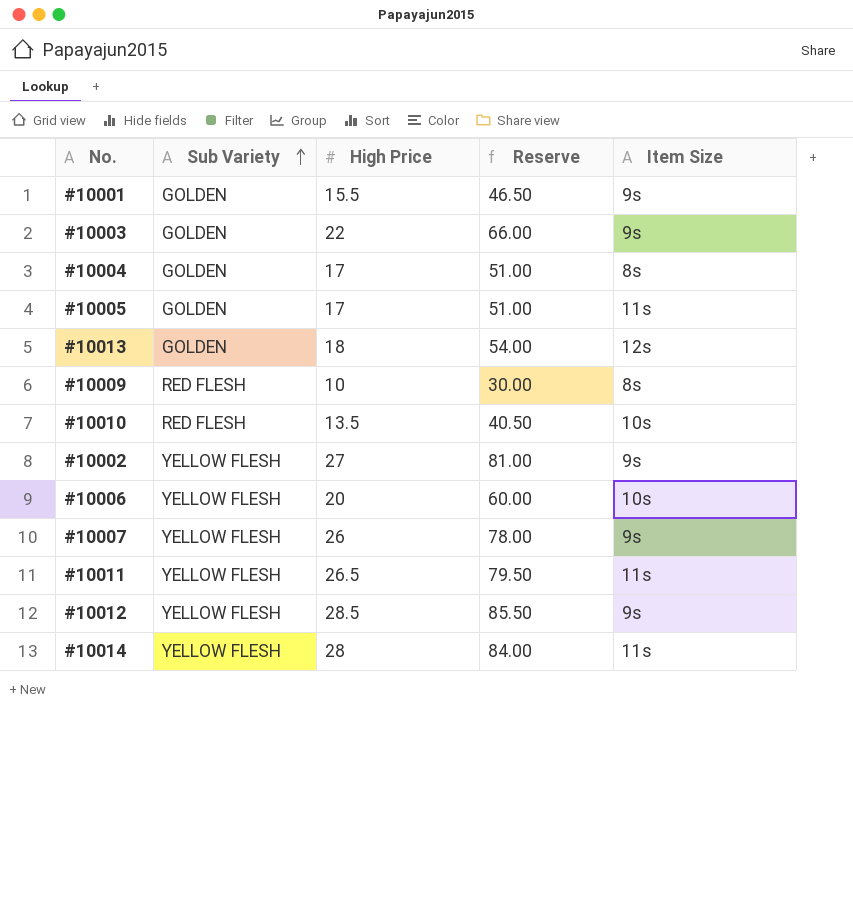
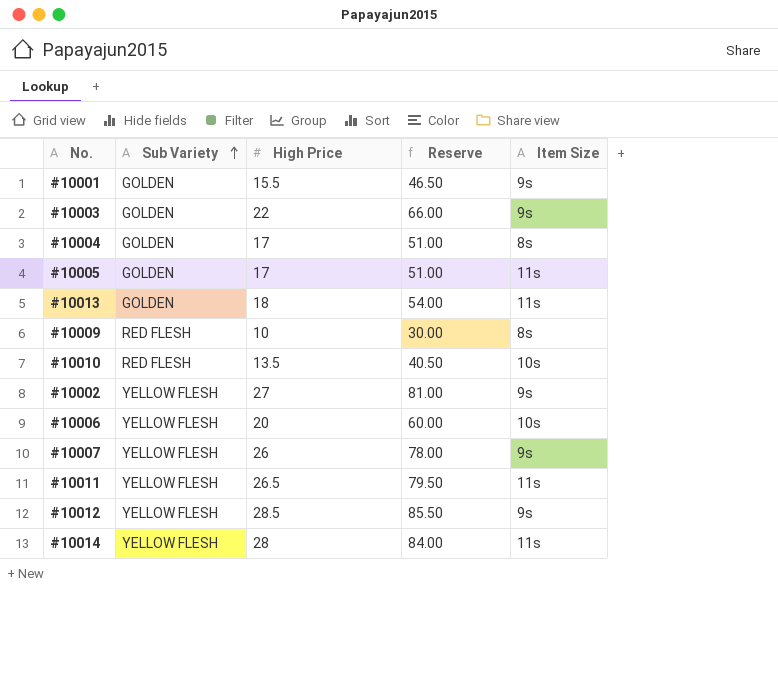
#10013 | Item Size: 12s -> 11s

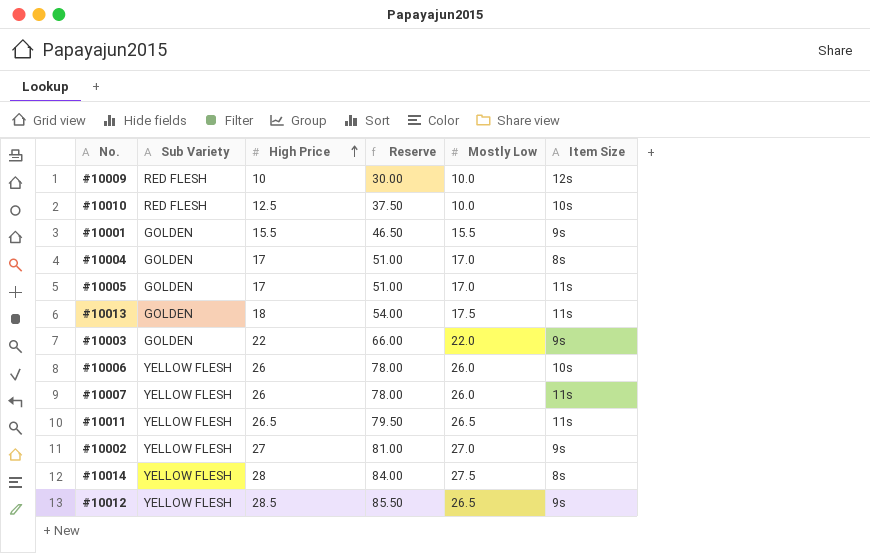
row order: Sub Variety ascending -> High Price ascending
column Mostly Low | position: none -> 5
#10009 | Item Size: 8s -> 12s
#10010 | High Price: 13.5 -> 12.5
#10010 | Reserve: 40.50 -> 37.50
#10006 | High Price: 20 -> 26
#10006 | Reserve: 60.00 -> 78.00
#10007 | Item Size: 9s -> 11s
#10014 | Item Size: 11s -> 8s

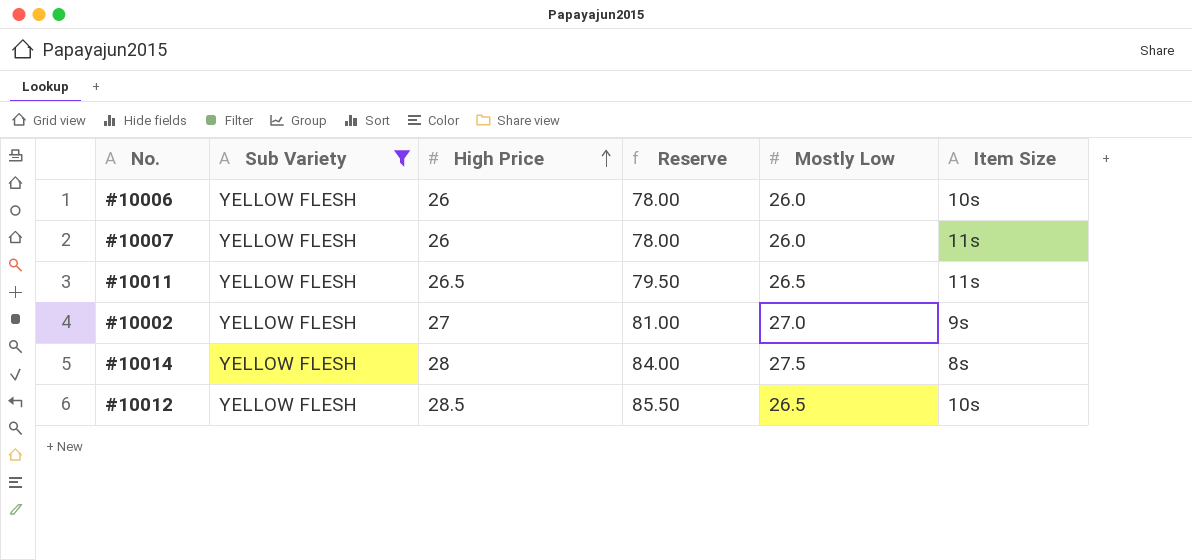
filter: none -> Sub Variety = YELLOW FLESH
#10012 | Item Size: 9s -> 10s

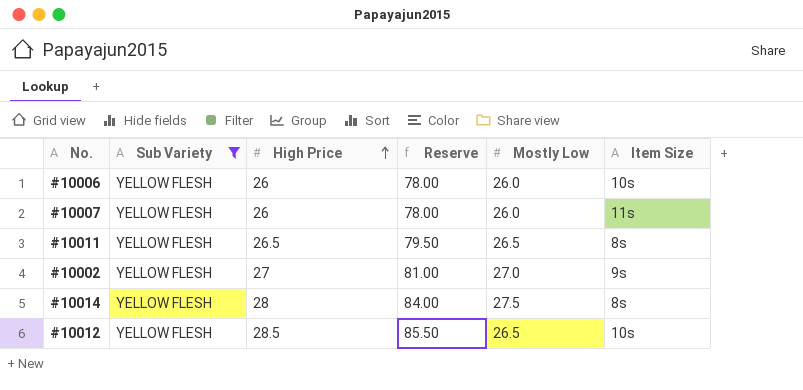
#10011 | Item Size: 11s -> 8s

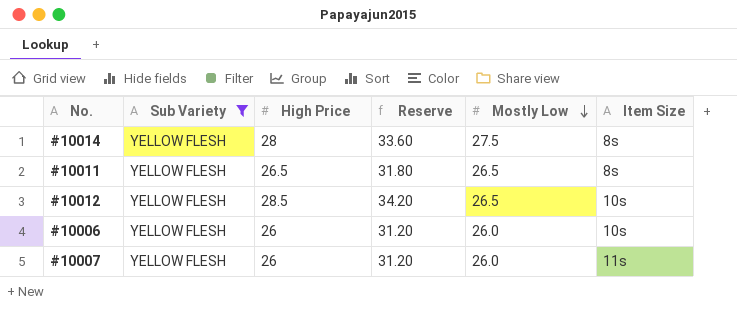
row order: High Price ascending -> Mostly Low descending
column Reserve | formula: [High Price] * 3 -> [High Price] * 1.2
row #10002: YELLOW FLESH | 27 | 81.00 | 27.0 | 9s -> none

